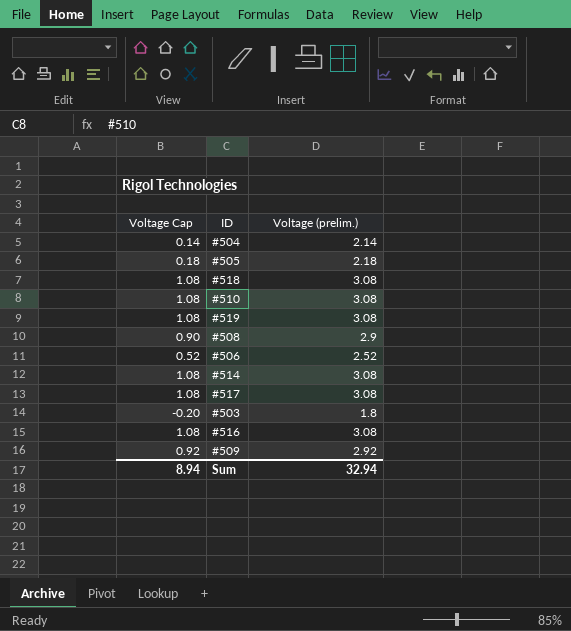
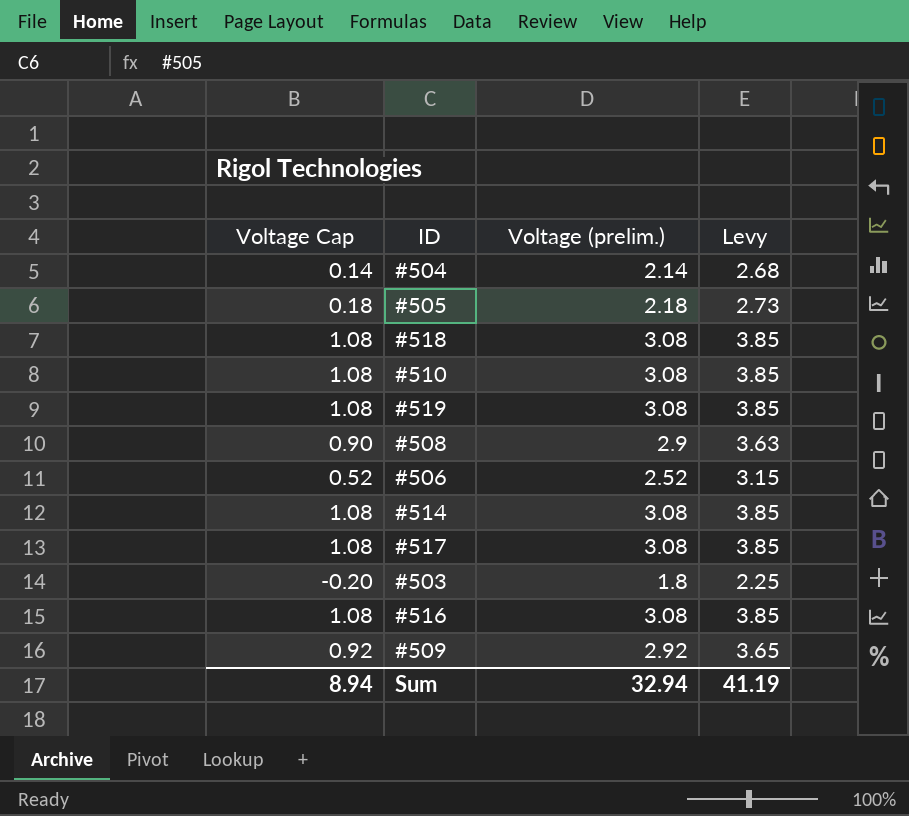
column Levy | formula: none -> [Voltage (prelim.)] * 1.25

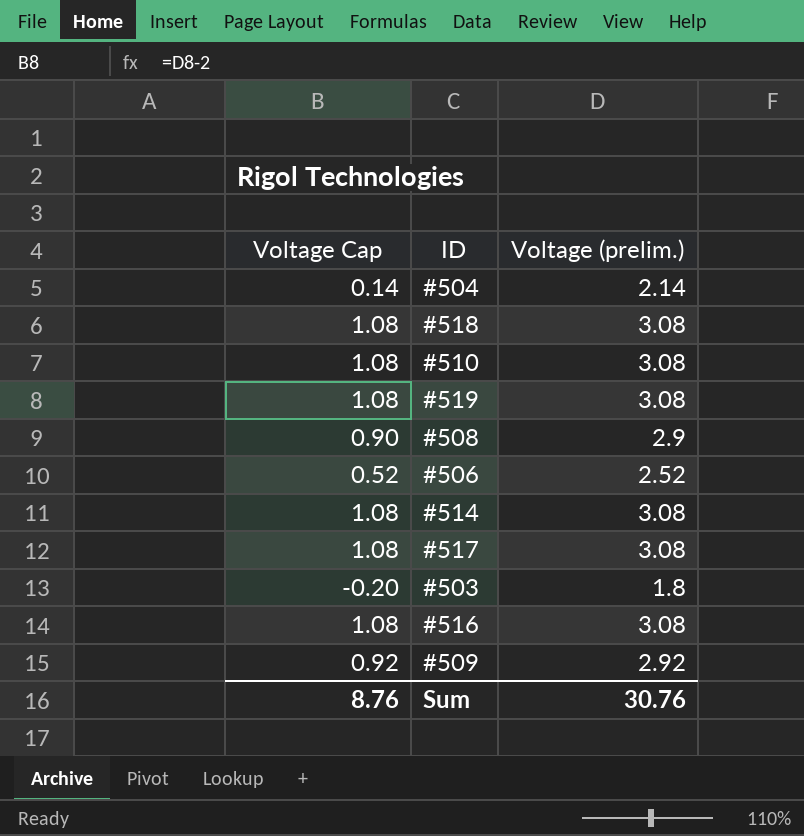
column Levy | formula: [Voltage (prelim.)] * 1.25 -> none
row #505: 0.18 | 2.18 | 2.73 -> none
Sum | Voltage Cap: 8.94 -> 8.76
Sum | Voltage (prelim.): 32.94 -> 30.76

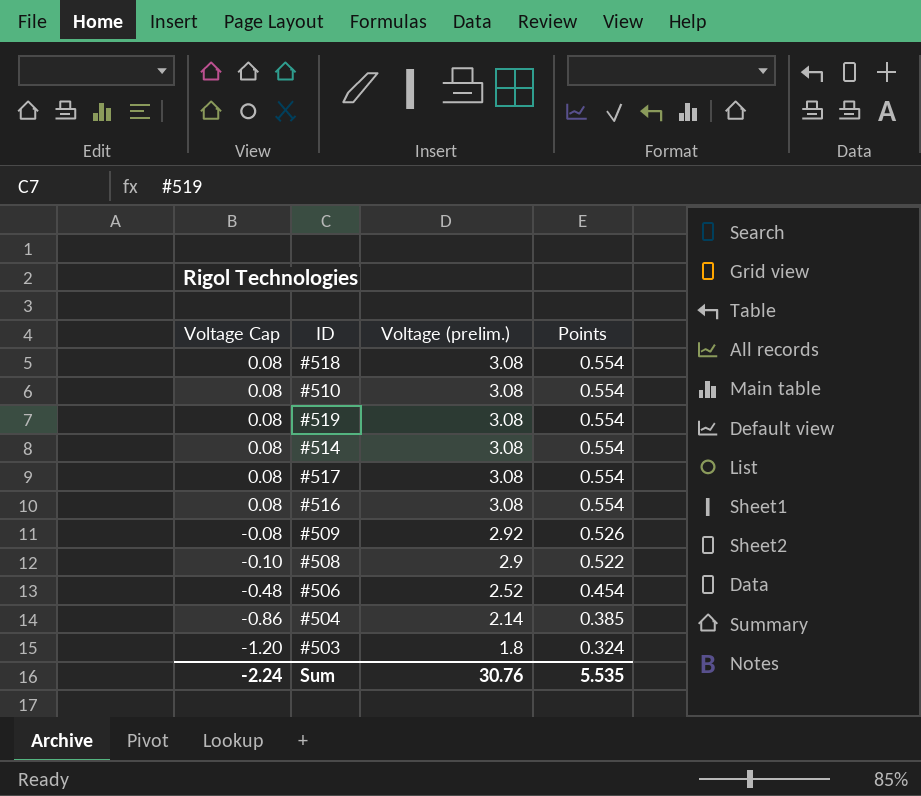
row order: none -> Voltage Cap descending
column Voltage Cap | formula: [Voltage (prelim.)] - 2 -> [Voltage (prelim.)] - 3
column Points | formula: none -> [Voltage (prelim.)] * 0.18
Sum | Voltage Cap: 8.76 -> -2.24

